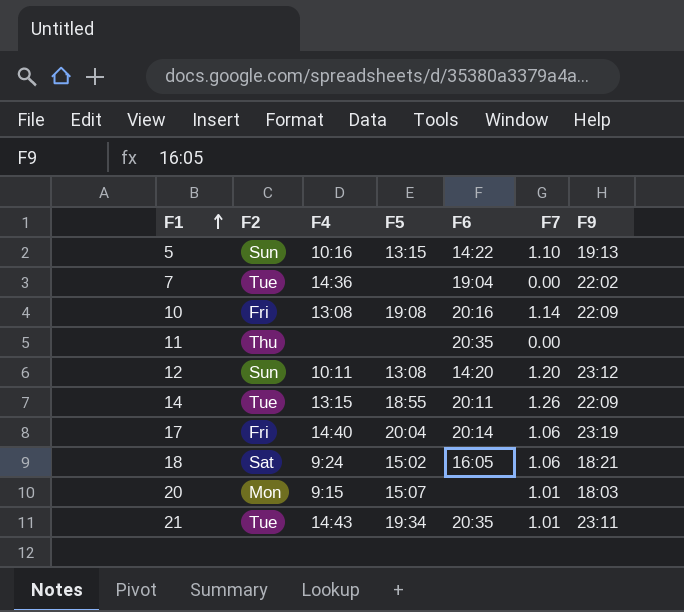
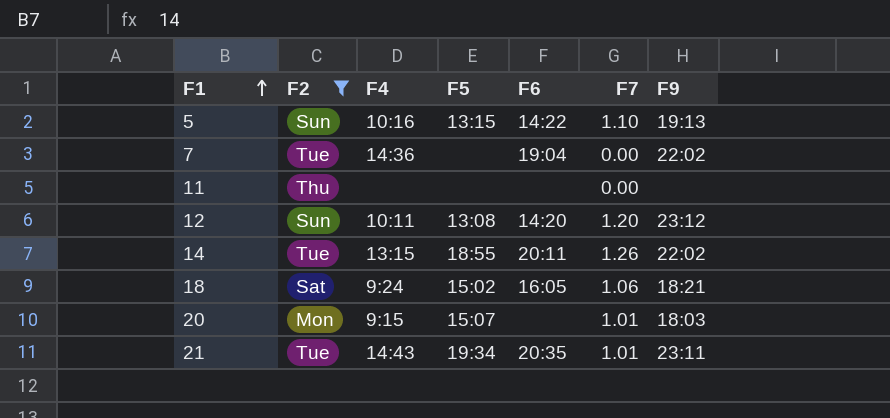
filter: none -> F2 != Fri
11 | F6: 20:35 -> none
14 | F9: 22:09 -> 22:02

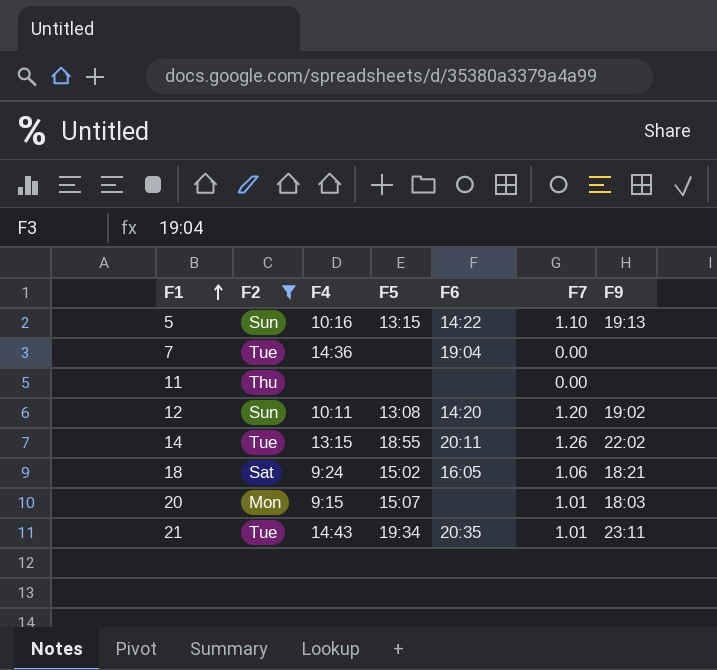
7 | F9: 22:02 -> none
12 | F9: 23:12 -> 19:02

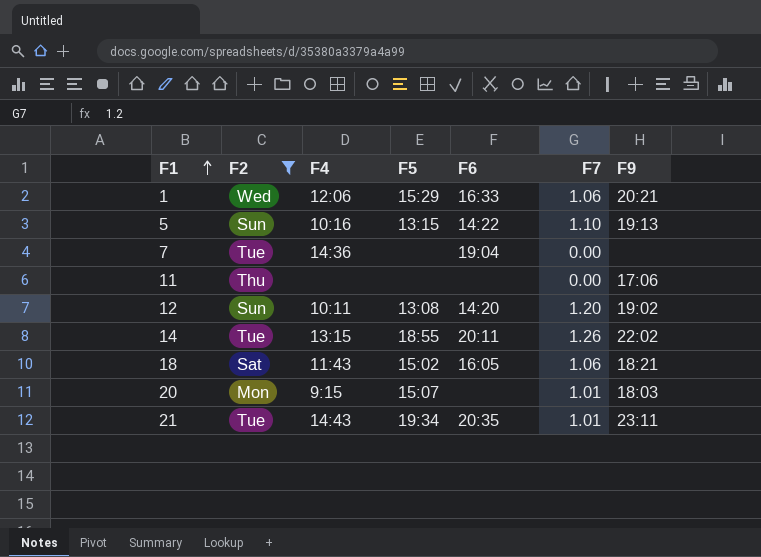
row 1: none -> Wed | 12:06 | 15:29 | 16:33 | 1.06 | 20:21
11 | F9: none -> 17:06
18 | F4: 9:24 -> 11:43

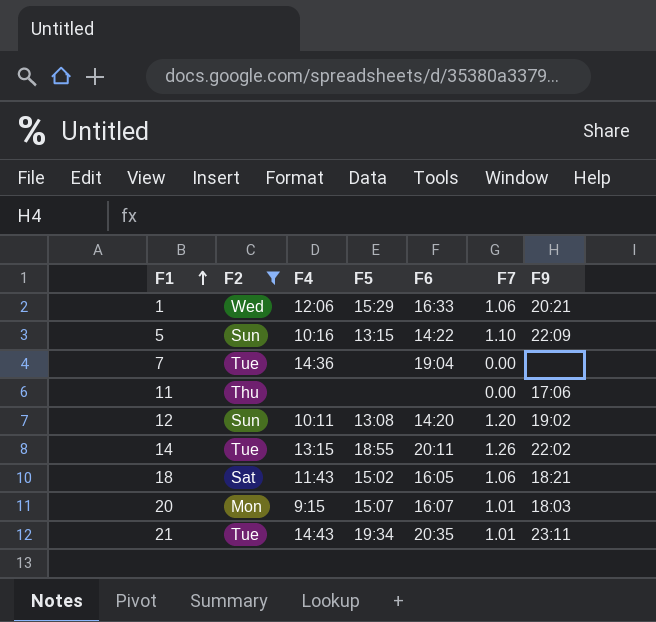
5 | F9: 19:13 -> 22:09
20 | F6: none -> 16:07

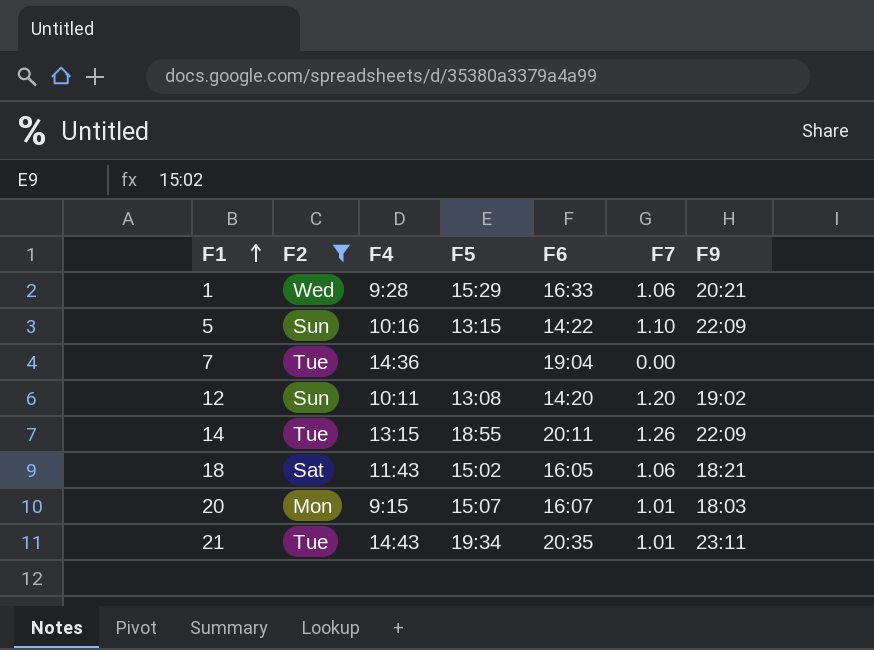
row 11: Thu | none | none | none | 0.00 | 17:06 -> none
1 | F4: 12:06 -> 9:28
14 | F9: 22:02 -> 22:09

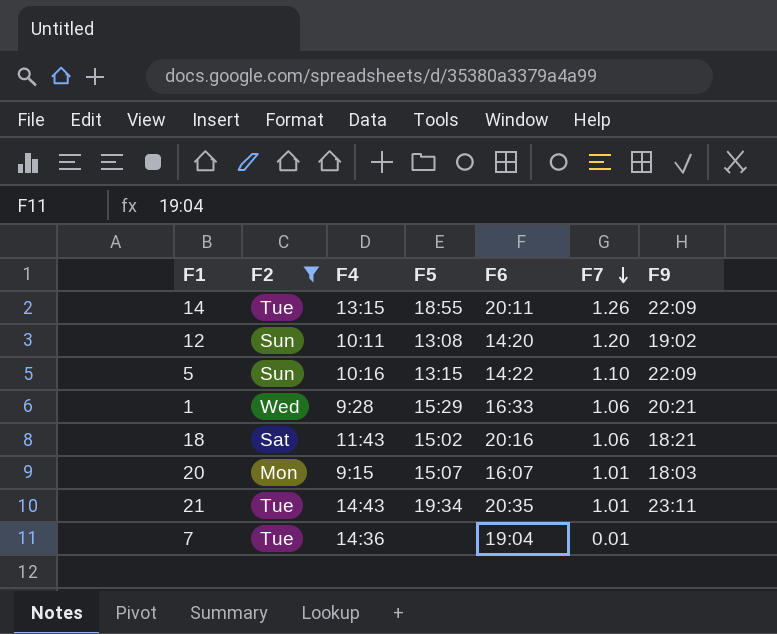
row order: F1 ascending -> F7 descending
18 | F6: 16:05 -> 20:16
7 | F7: 0.00 -> 0.01

